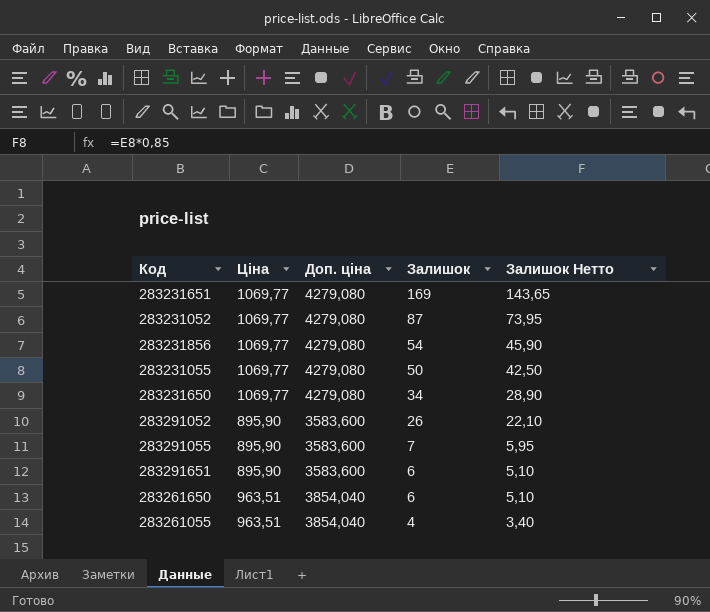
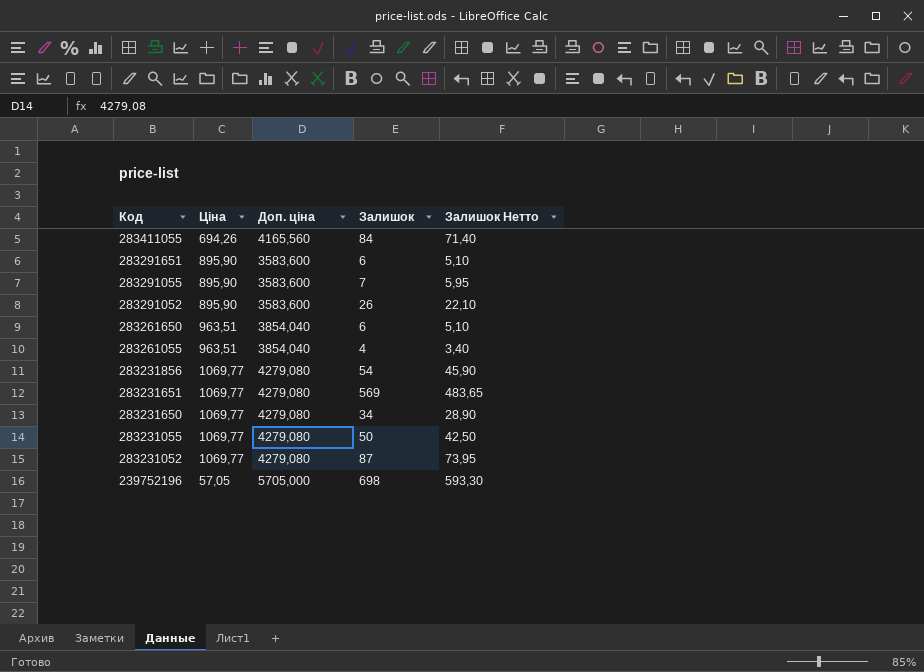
row order: Залишок descending -> Код descending
row 283411055: none -> 694,26 | 4165,560 | 84 | 71,40
283231651 | Залишок: 169 -> 569
283231651 | Залишок Нетто: 143,65 -> 483,65
row 239752196: none -> 57,05 | 5705,000 | 698 | 593,30

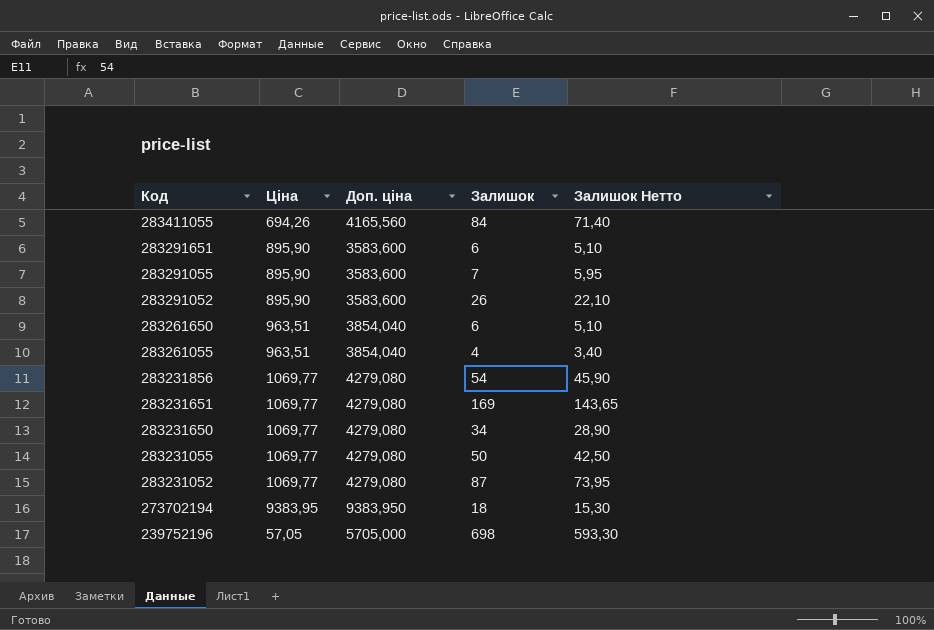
283231651 | Залишок: 569 -> 169
283231651 | Залишок Нетто: 483,65 -> 143,65
row 273702194: none -> 9383,95 | 9383,950 | 18 | 15,30

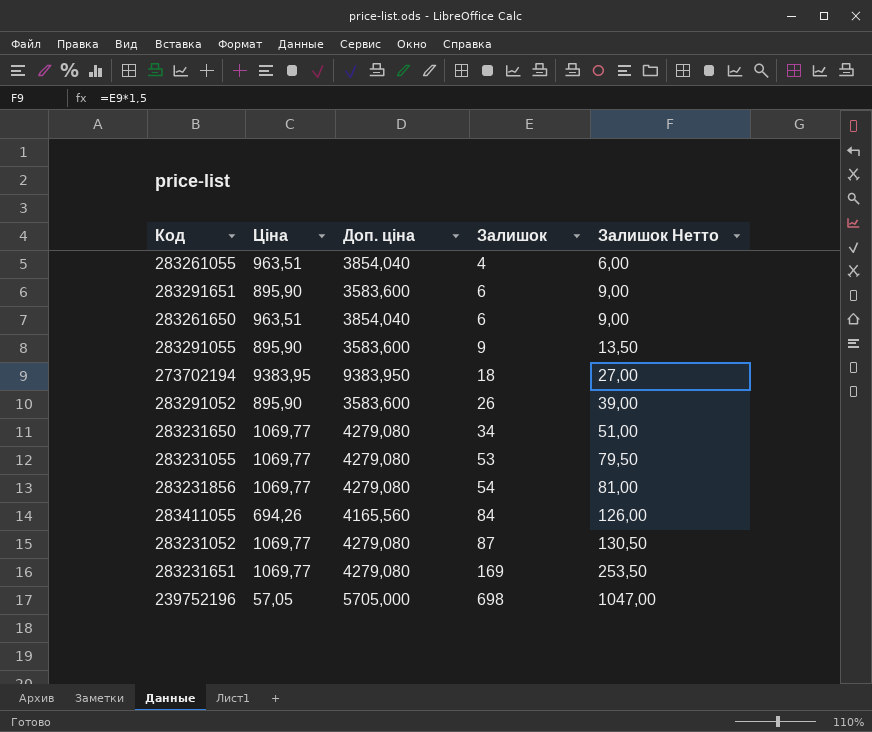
row order: Код descending -> Залишок ascending
column Залишок Нетто | formula: [Залишок] * 0,85 -> [Залишок] * 1,5
283291055 | Залишок: 7 -> 9
283231055 | Залишок: 50 -> 53

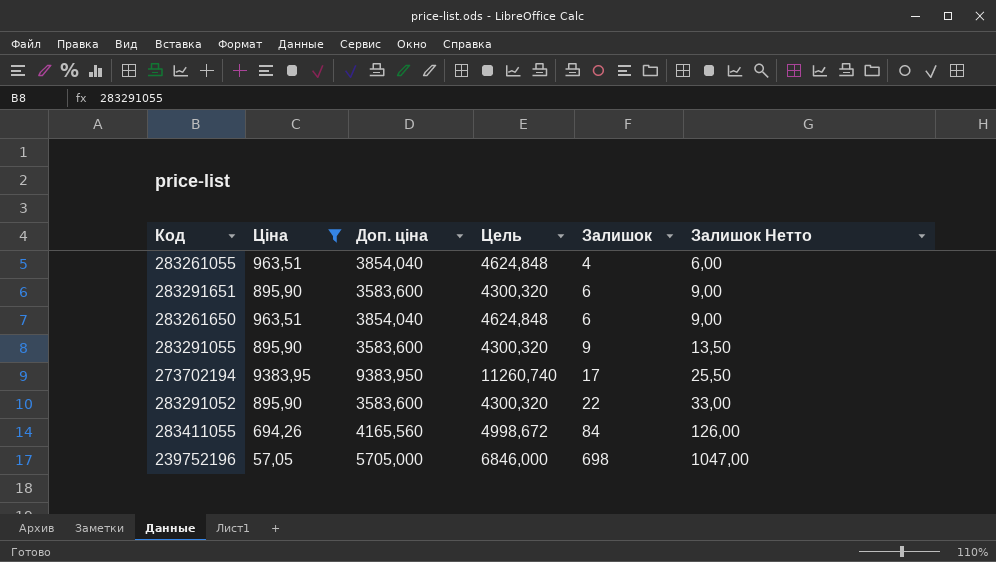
filter: none -> Ціна != 1069,77
column Цель | formula: none -> [Доп. ціна] * 1,2
273702194 | Залишок: 18 -> 17
273702194 | Залишок Нетто: 27,00 -> 25,50
283291052 | Залишок: 26 -> 22
283291052 | Залишок Нетто: 39,00 -> 33,00

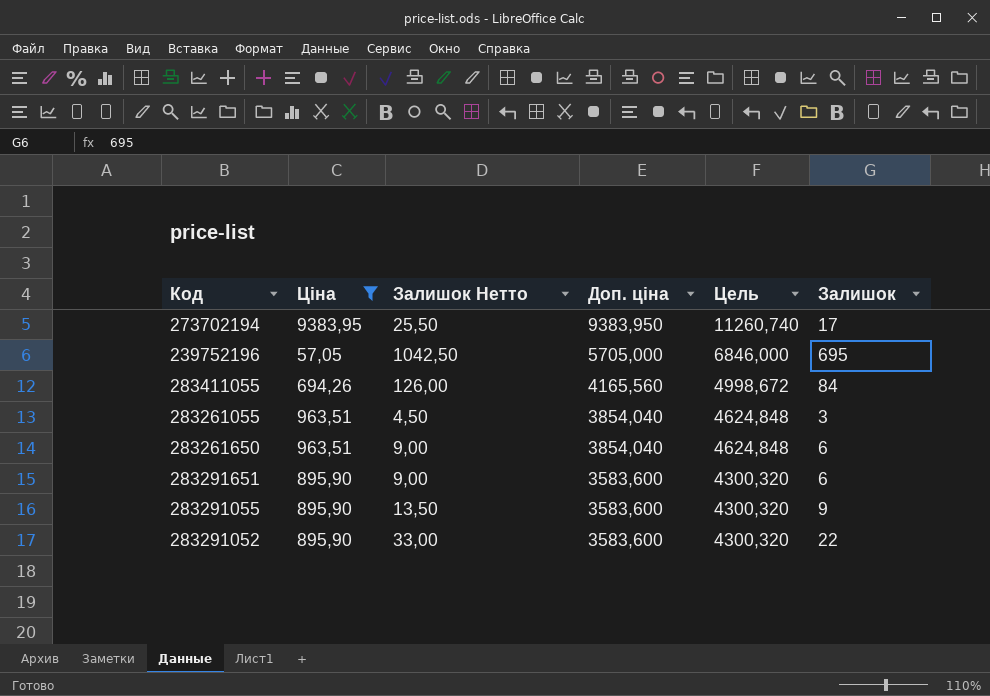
row order: Залишок ascending -> Доп. ціна descending
column Залишок Нетто | position: 6 -> 3
239752196 | Залишок Нетто: 1047,00 -> 1042,50
239752196 | Залишок: 698 -> 695
283261055 | Залишок Нетто: 6,00 -> 4,50
283261055 | Залишок: 4 -> 3

